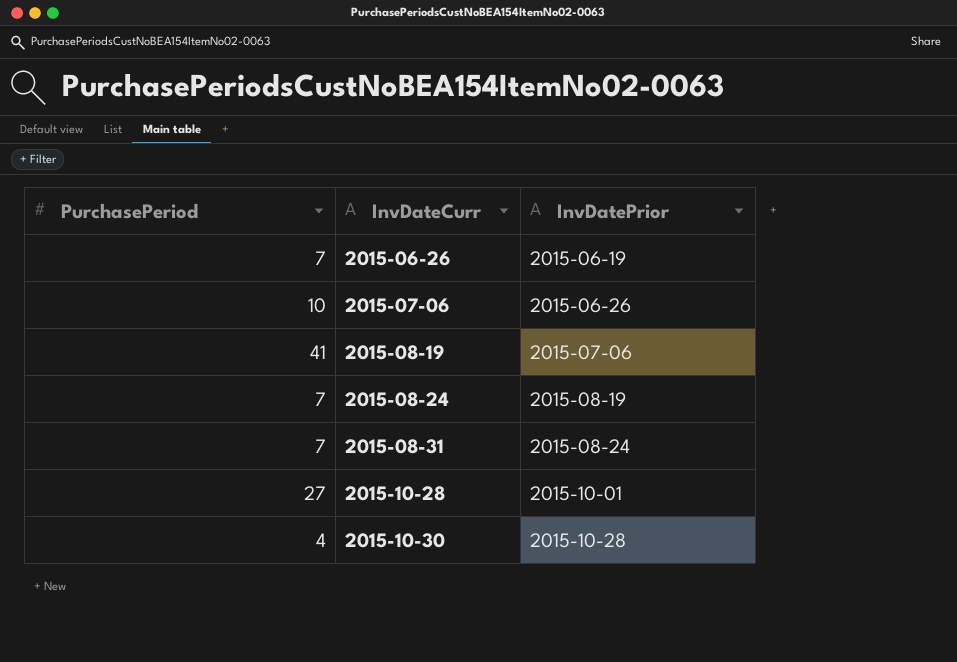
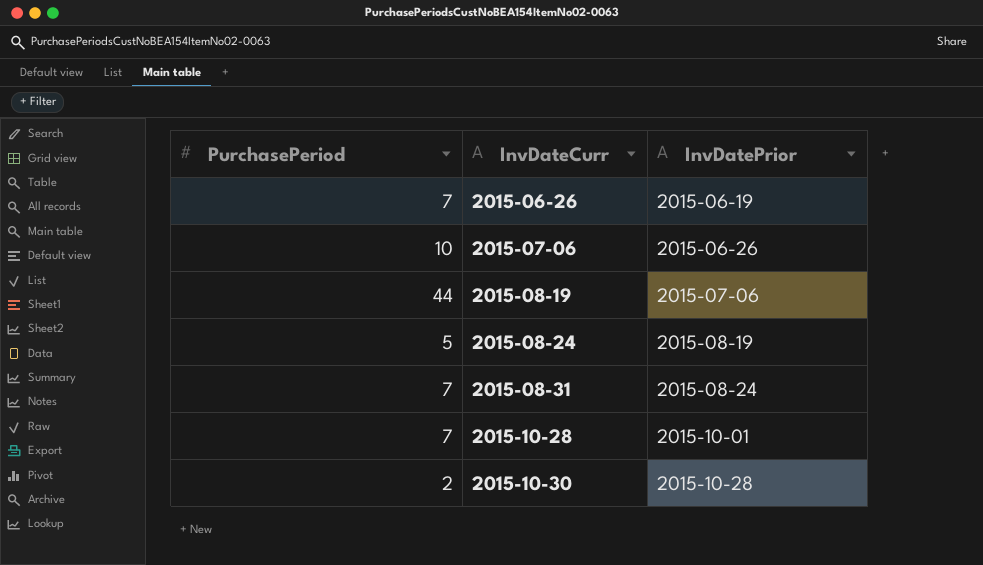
2015-08-19 | PurchasePeriod: 41 -> 44
2015-08-24 | PurchasePeriod: 7 -> 5
2015-10-28 | PurchasePeriod: 27 -> 7
2015-10-30 | PurchasePeriod: 4 -> 2

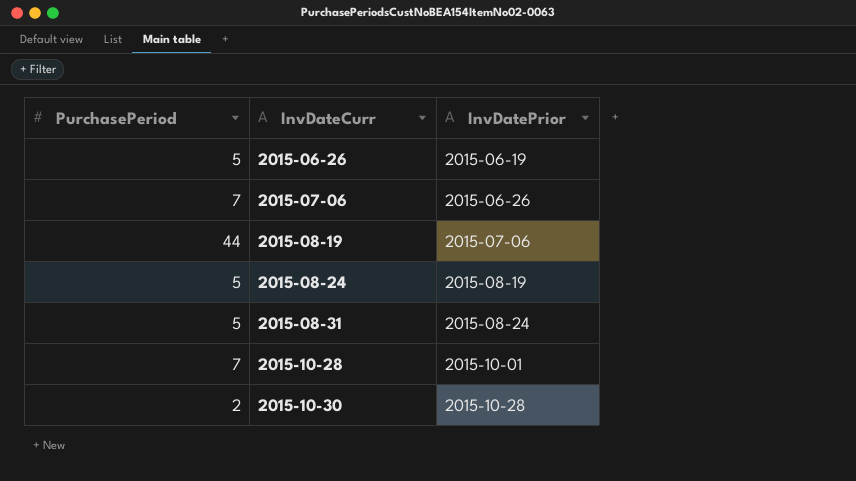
2015-06-26 | PurchasePeriod: 7 -> 5
2015-07-06 | PurchasePeriod: 10 -> 7
2015-08-31 | PurchasePeriod: 7 -> 5

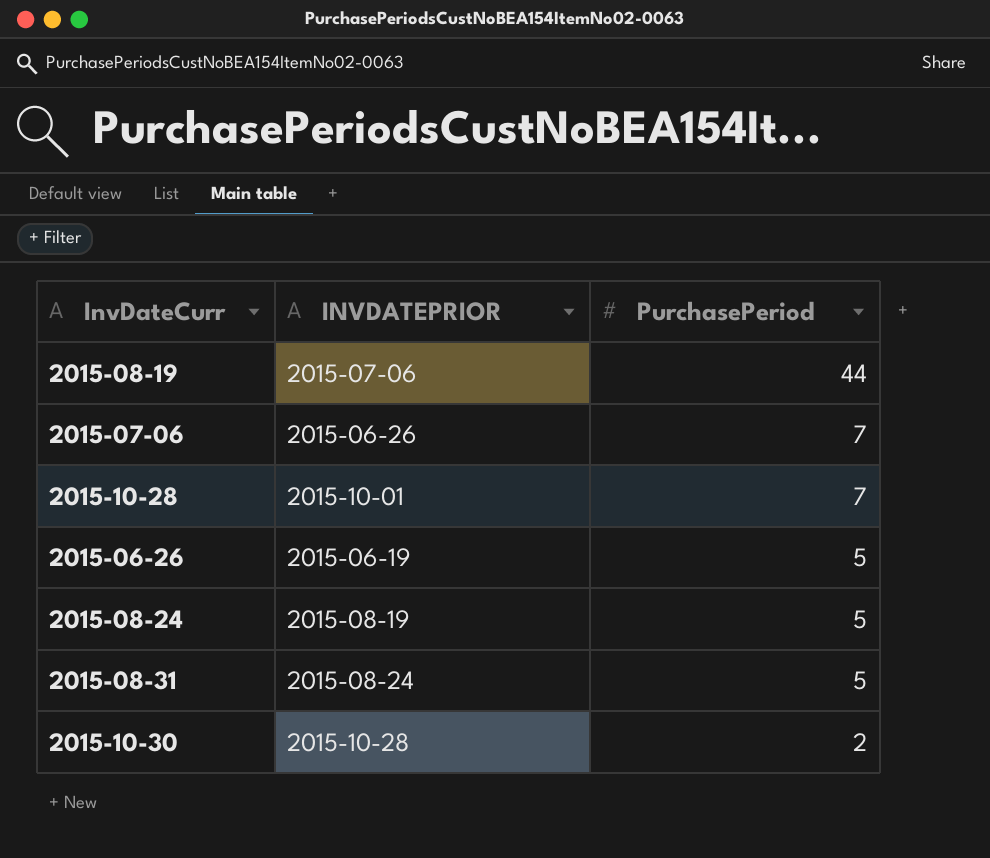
row order: InvDateCurr ascending -> PurchasePeriod descending
column name: InvDatePrior -> INVDATEPRIOR
column PurchasePeriod | position: 1 -> 3

